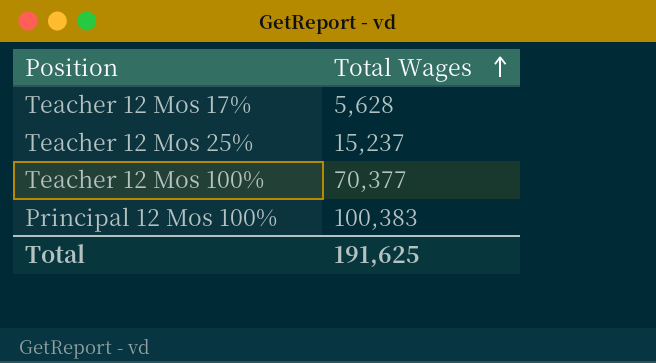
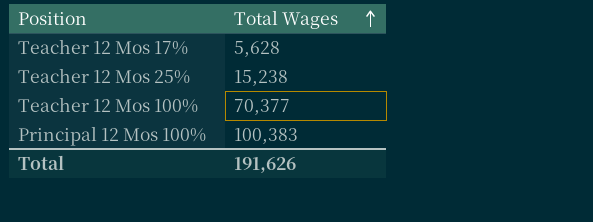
Teacher 12 Mos 25% | Total Wages: 15,237 -> 15,238
Total | Total Wages: 191,625 -> 191,626

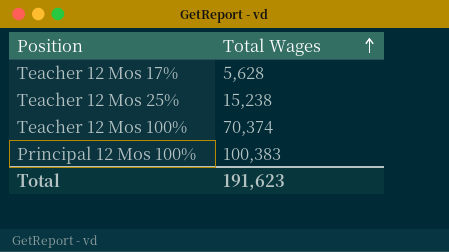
Teacher 12 Mos 100% | Total Wages: 70,377 -> 70,374
Total | Total Wages: 191,626 -> 191,623

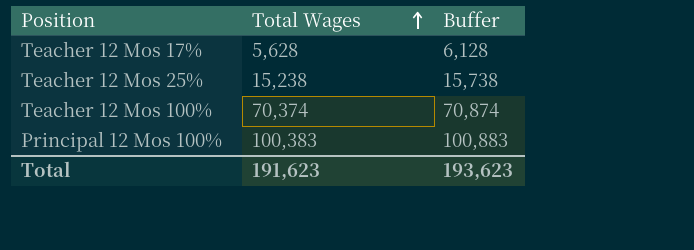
column Buffer | formula: none -> [Total Wages] + 500

